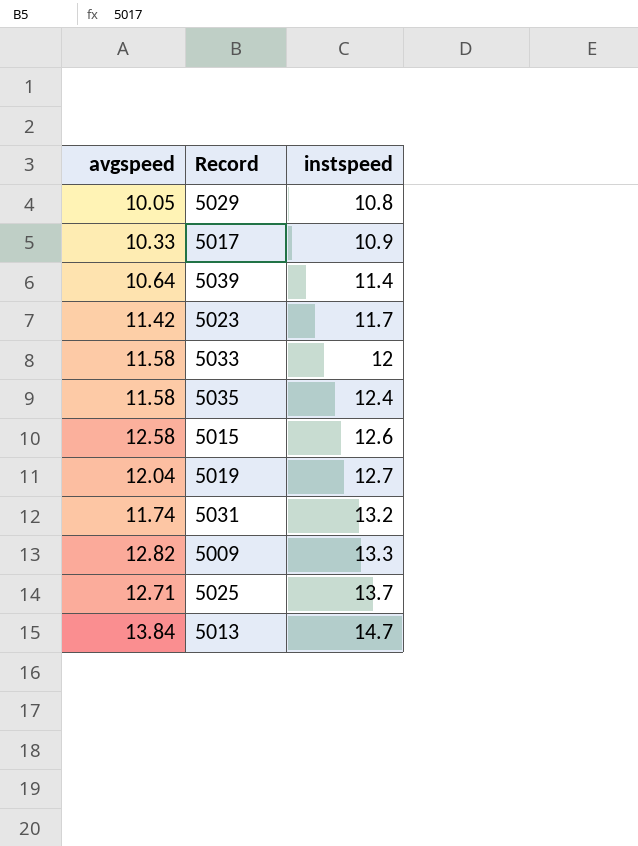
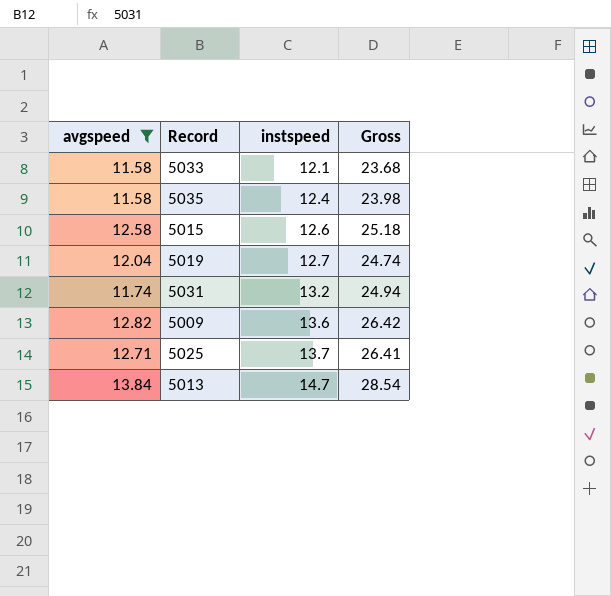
filter: none -> avgspeed >= 11.58
column Gross | formula: none -> [avgspeed] + [instspeed]
5033 | instspeed: 12 -> 12.1
5009 | instspeed: 13.3 -> 13.6

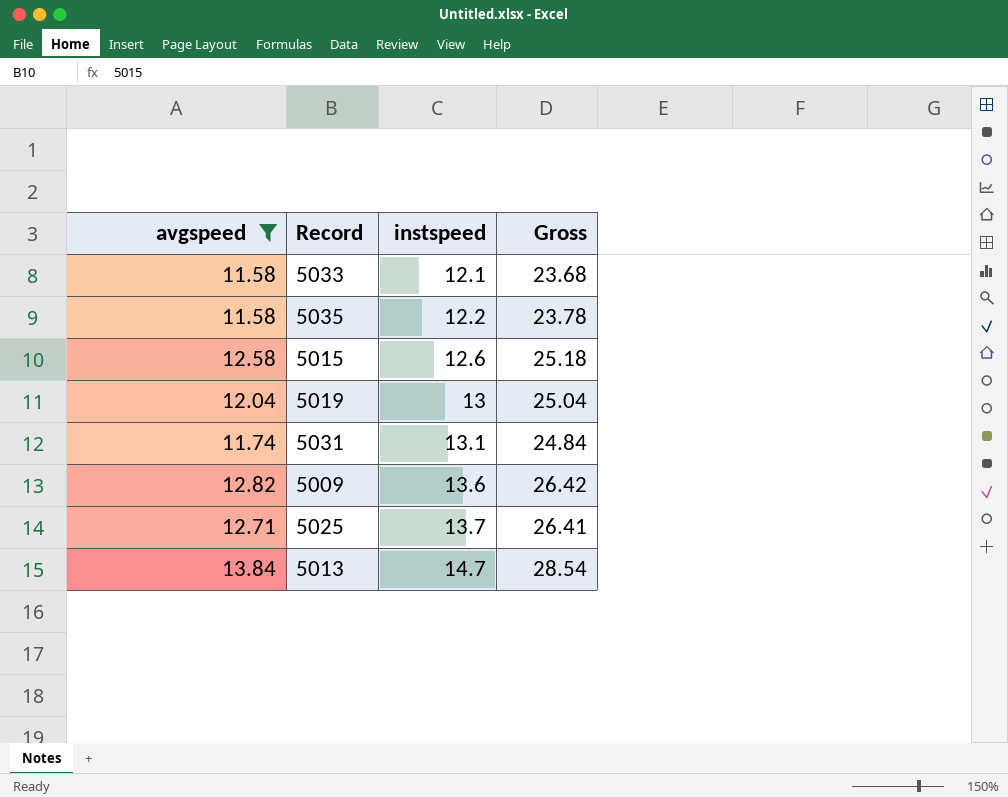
5035 | instspeed: 12.4 -> 12.2
5035 | Gross: 23.98 -> 23.78
5019 | instspeed: 12.7 -> 13
5019 | Gross: 24.74 -> 25.04
5031 | instspeed: 13.2 -> 13.1
5031 | Gross: 24.94 -> 24.84

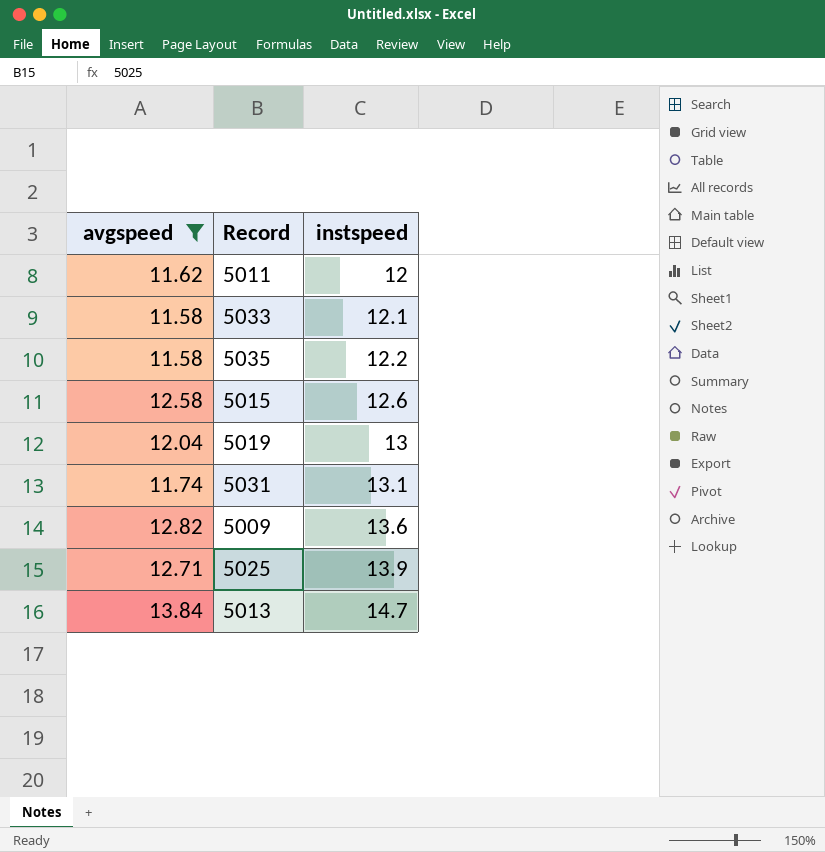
column Gross | formula: [avgspeed] + [instspeed] -> none
row 5011: none -> 11.62 | 12
5025 | instspeed: 13.7 -> 13.9

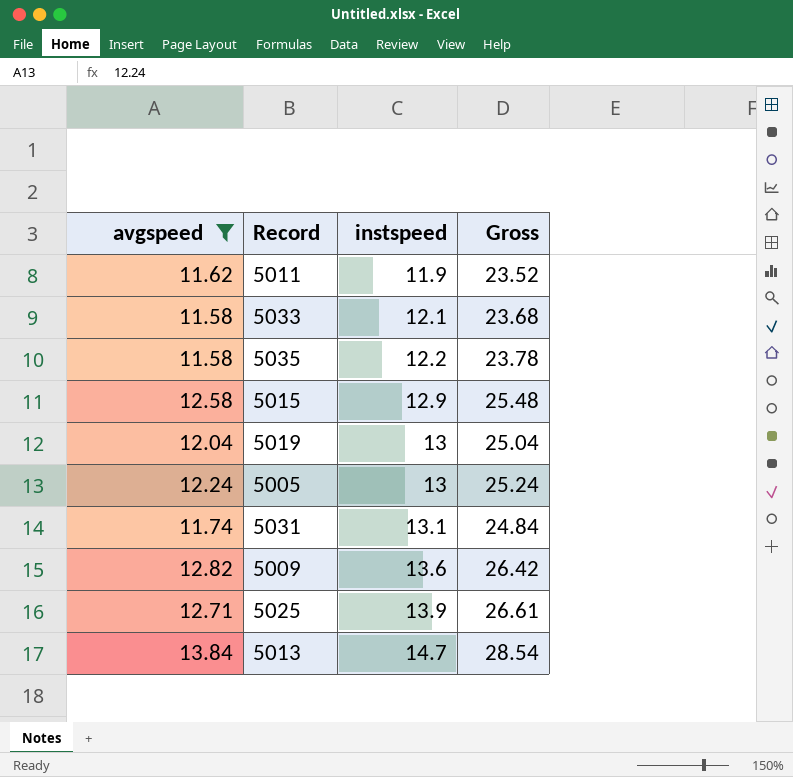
column Gross | formula: none -> [avgspeed] + [instspeed]
5011 | instspeed: 12 -> 11.9
5015 | instspeed: 12.6 -> 12.9
row 5005: none -> 12.24 | 13 | 25.24

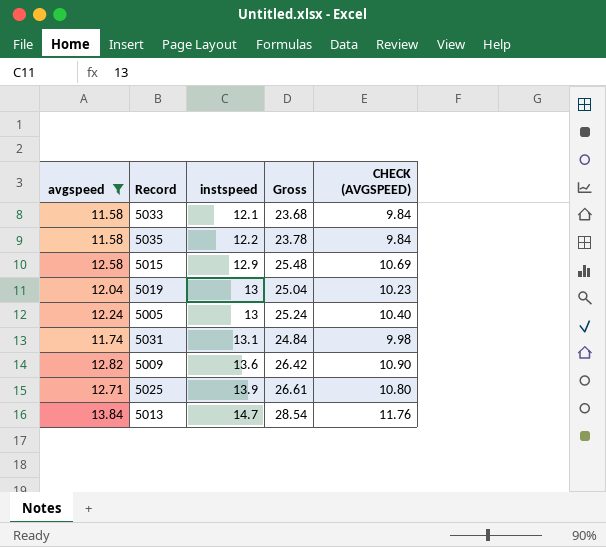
column CHECK (AVGSPEED) | formula: none -> [avgspeed] * 0.85
row 5011: 11.62 | 11.9 | 23.52 -> none

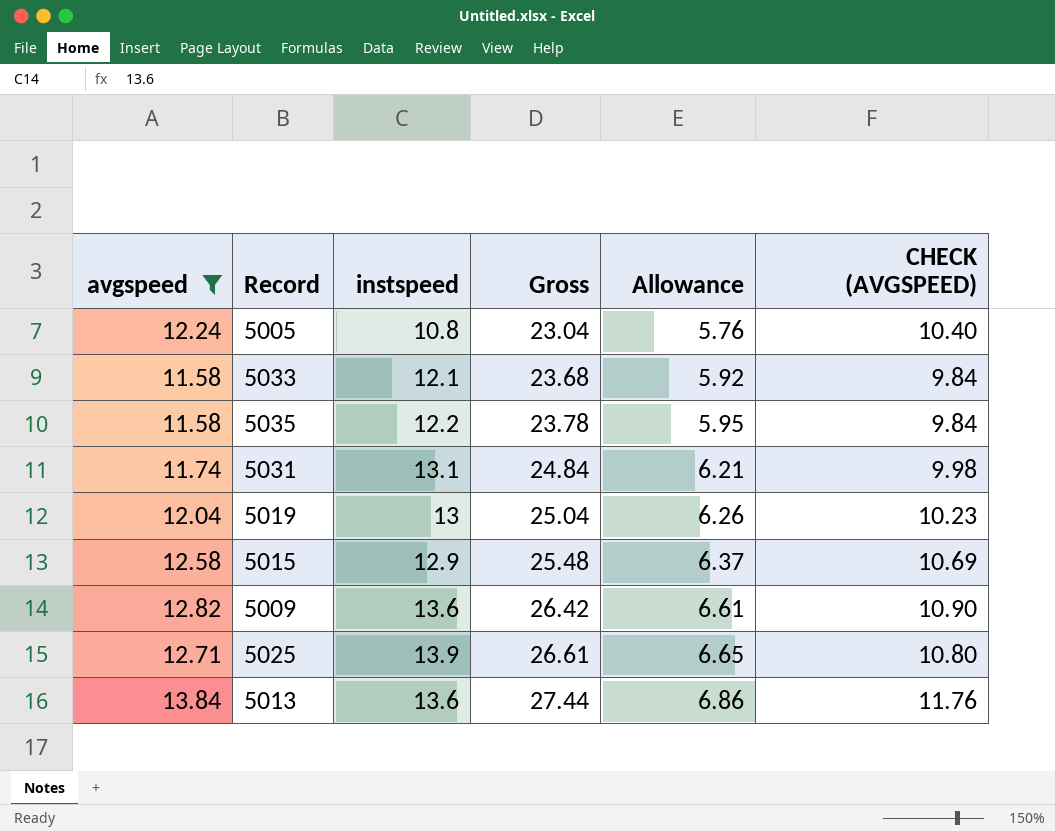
row order: instspeed ascending -> Gross ascending
column Allowance | formula: none -> [Gross] * 0.25
5005 | instspeed: 13 -> 10.8
5005 | Gross: 25.24 -> 23.04
5013 | instspeed: 14.7 -> 13.6
5013 | Gross: 28.54 -> 27.44

